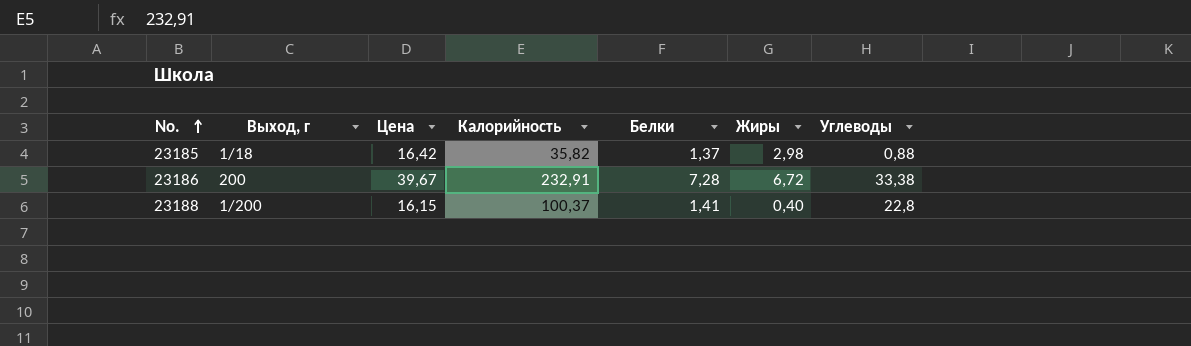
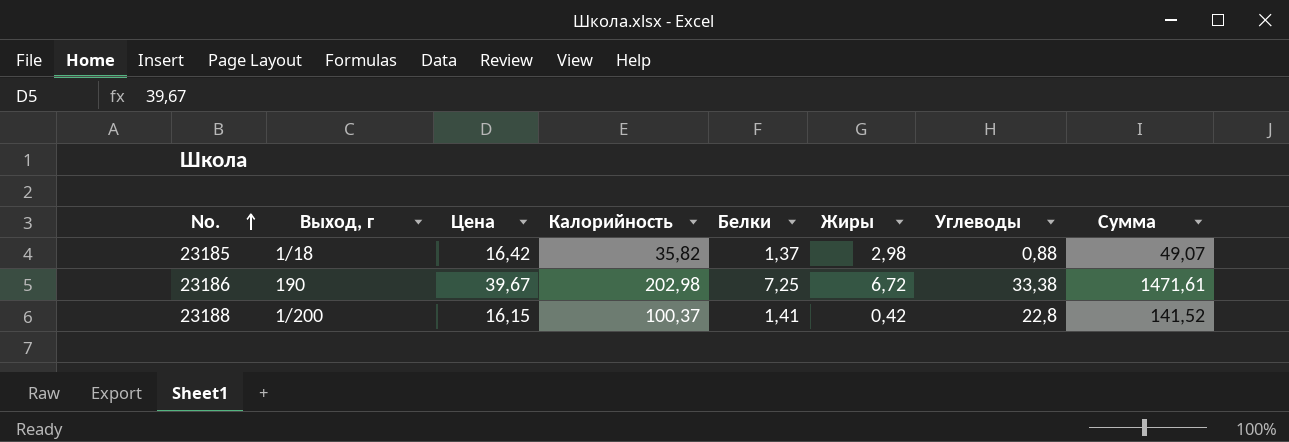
column Сумма | formula: none -> [Калорийность] * [Белки]
23186 | Выход, г: 200 -> 190
23186 | Калорийность: 232,91 -> 202,98
23186 | Белки: 7,28 -> 7,25
23188 | Жиры: 0,40 -> 0,42

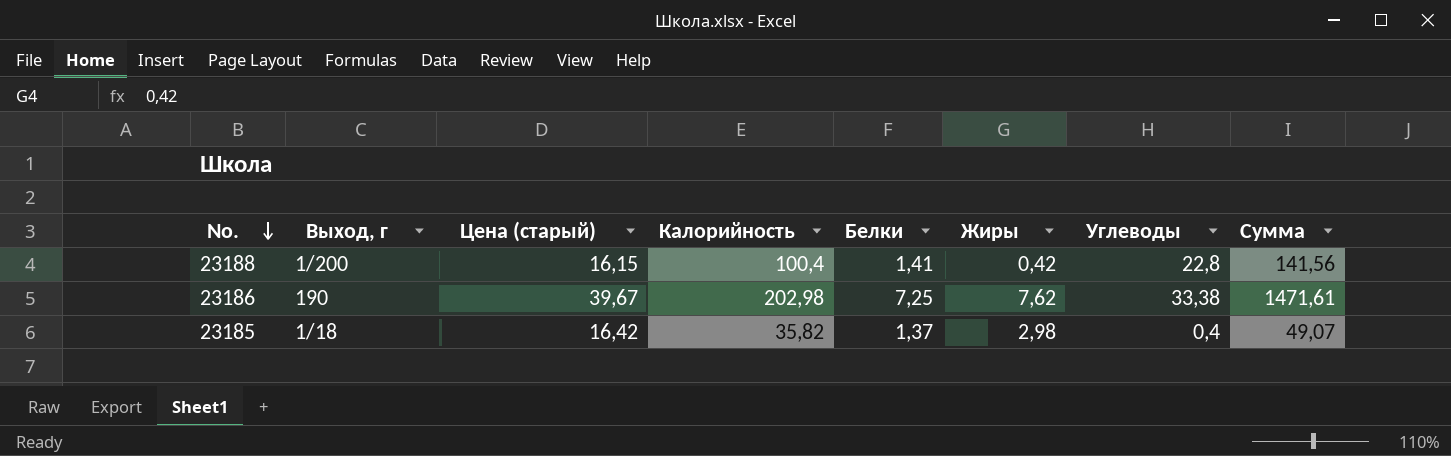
row order: No. ascending -> No. descending
column name: Цена -> Цена (старый)
23188 | Калорийность: 100,37 -> 100,4
23188 | Сумма: 141,52 -> 141,56
23186 | Жиры: 6,72 -> 7,62
23185 | Углеводы: 0,88 -> 0,4

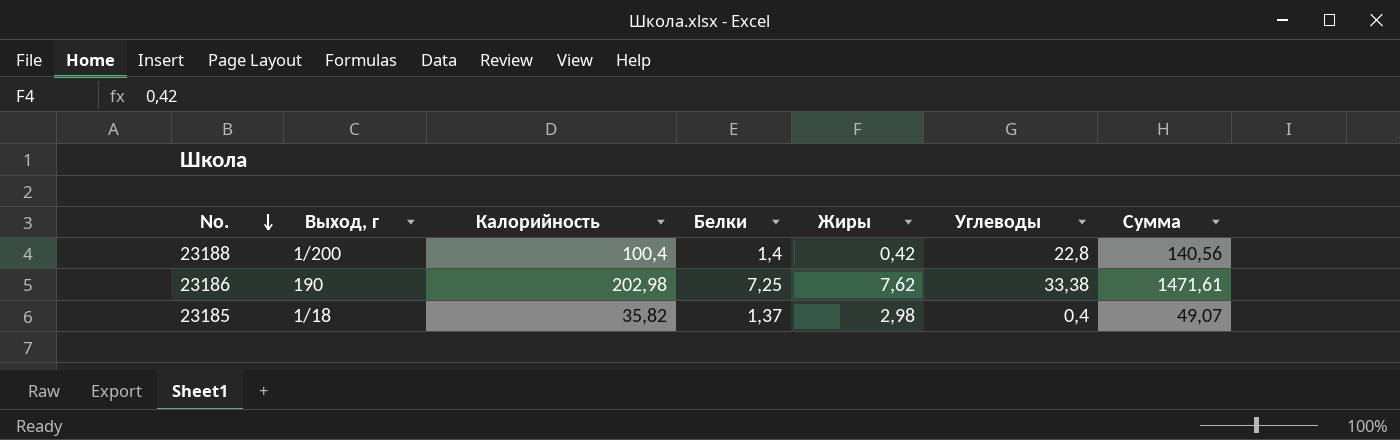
column Цена (старый) | position: 3 -> none
23188 | Белки: 1,41 -> 1,4
23188 | Сумма: 141,56 -> 140,56

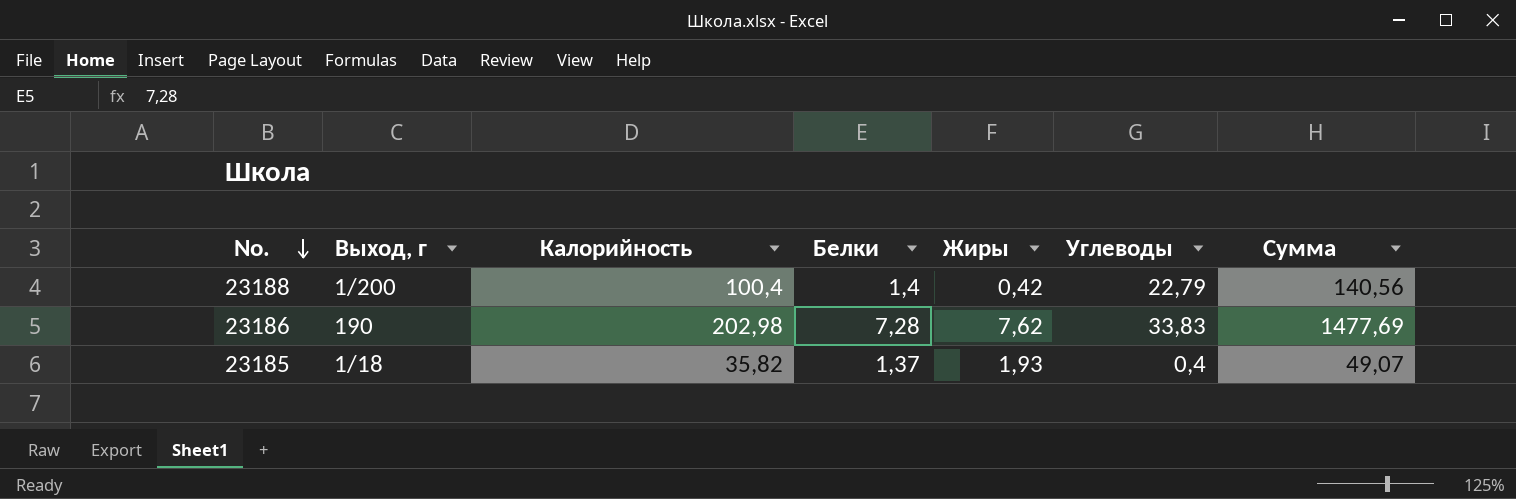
23188 | Углеводы: 22,8 -> 22,79
23186 | Белки: 7,25 -> 7,28
23186 | Углеводы: 33,38 -> 33,83
23186 | Сумма: 1471,61 -> 1477,69
23185 | Жиры: 2,98 -> 1,93

